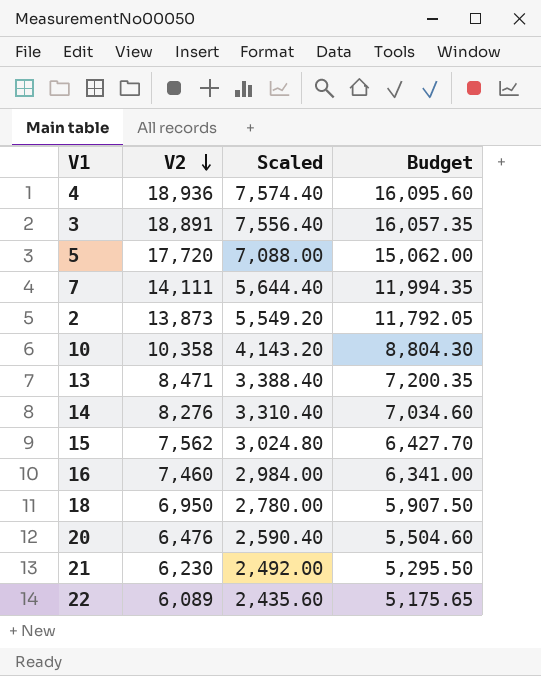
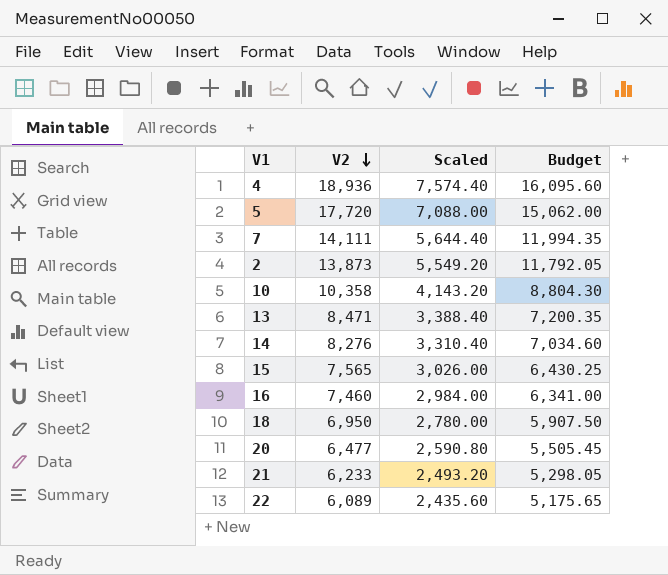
row 3: 18,891 | 7,556.40 | 16,057.35 -> none
15 | V2: 7,562 -> 7,565
15 | Scaled: 3,024.80 -> 3,026.00
15 | Budget: 6,427.70 -> 6,430.25
20 | V2: 6,476 -> 6,477
20 | Scaled: 2,590.40 -> 2,590.80
20 | Budget: 5,504.60 -> 5,505.45
21 | V2: 6,230 -> 6,233
21 | Scaled: 2,492.00 -> 2,493.20
21 | Budget: 5,295.50 -> 5,298.05

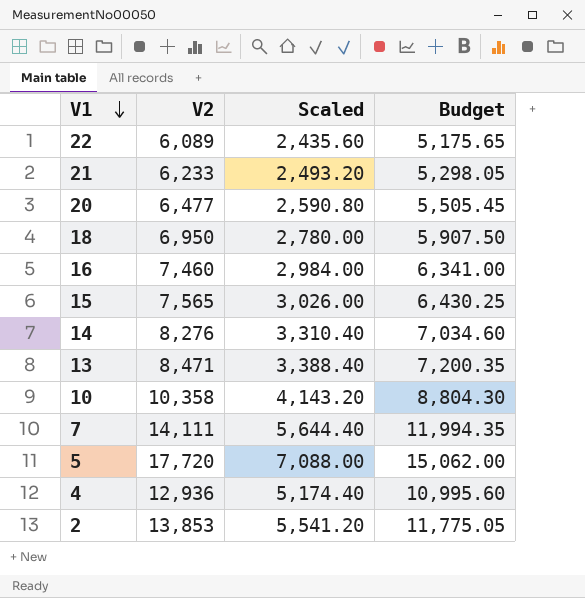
row order: V2 descending -> V1 descending
4 | V2: 18,936 -> 12,936
4 | Scaled: 7,574.40 -> 5,174.40
4 | Budget: 16,095.60 -> 10,995.60
2 | V2: 13,873 -> 13,853
2 | Scaled: 5,549.20 -> 5,541.20
2 | Budget: 11,792.05 -> 11,775.05

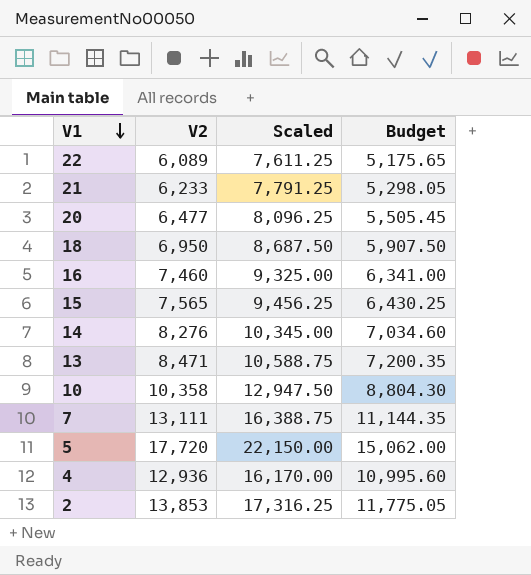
column Scaled | formula: [V2] * 0.4 -> [V2] * 1.25
7 | V2: 14,111 -> 13,111
7 | Budget: 11,994.35 -> 11,144.35

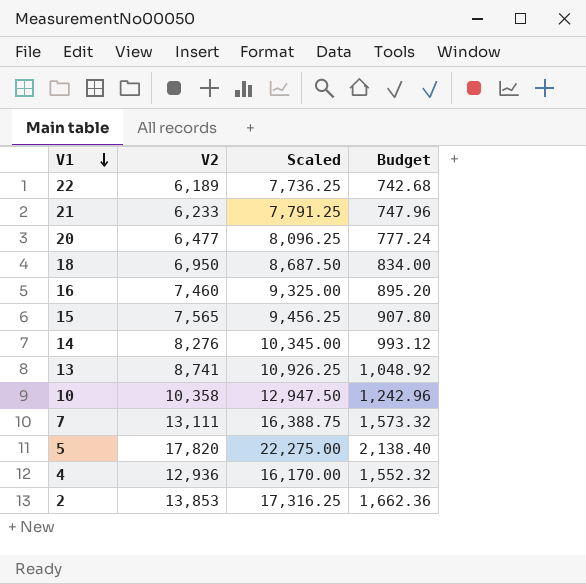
column Budget | formula: [V2] * 0.85 -> [V2] * 0.12
22 | V2: 6,089 -> 6,189
22 | Scaled: 7,611.25 -> 7,736.25
13 | V2: 8,471 -> 8,741
13 | Scaled: 10,588.75 -> 10,926.25
5 | V2: 17,720 -> 17,820
5 | Scaled: 22,150.00 -> 22,275.00

